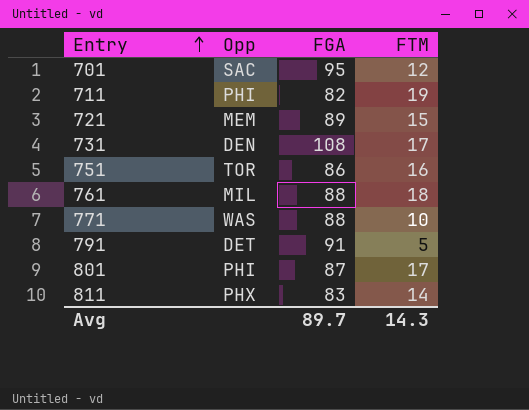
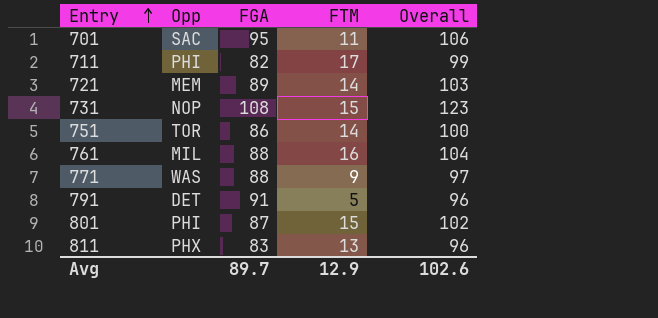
column Overall | formula: none -> [FGA] + [FTM]
701 | FTM: 12 -> 11
711 | FTM: 19 -> 17
721 | FTM: 15 -> 14
731 | Opp: DEN -> NOP
731 | FTM: 17 -> 15
751 | FTM: 16 -> 14
761 | FTM: 18 -> 16
771 | FTM: 10 -> 9
801 | FTM: 17 -> 15
811 | FTM: 14 -> 13
Avg | FTM: 14.3 -> 12.9

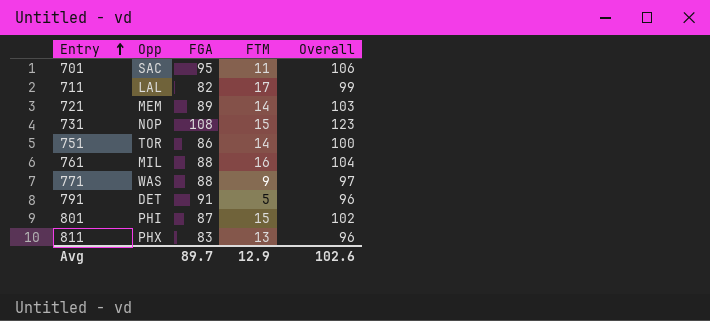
711 | Opp: PHI -> LAL

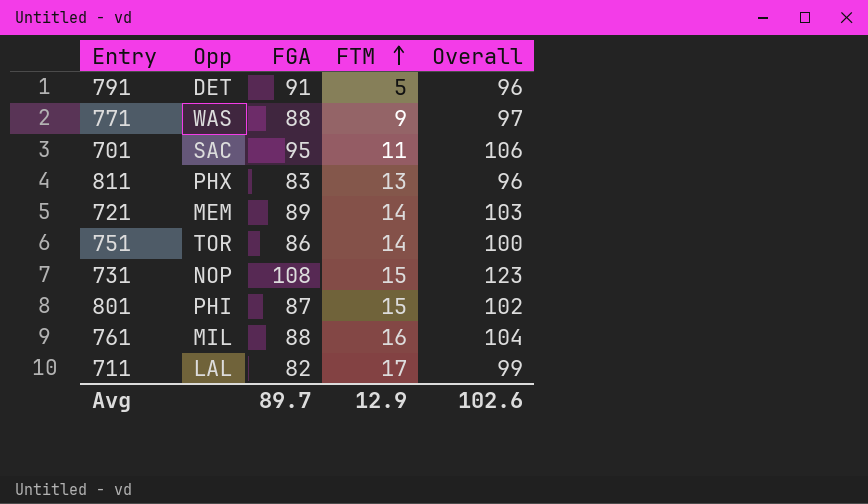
row order: Entry ascending -> FTM ascending

